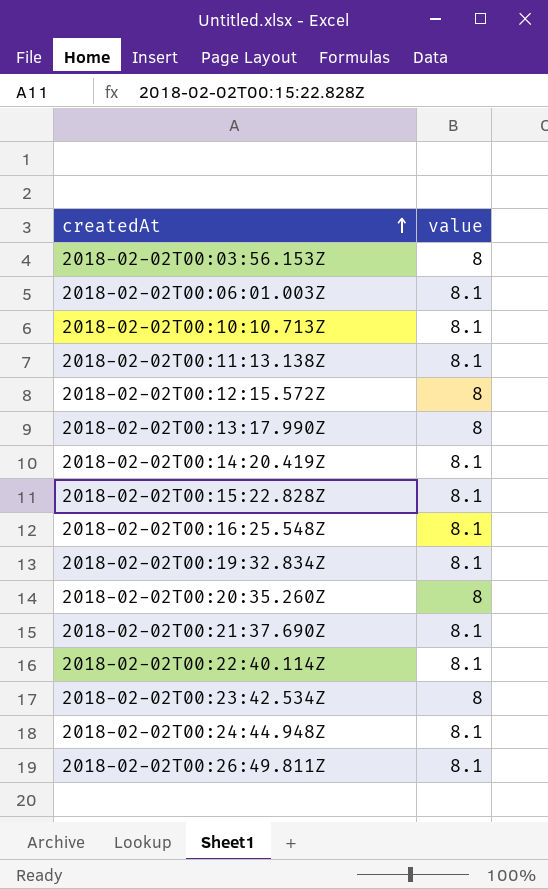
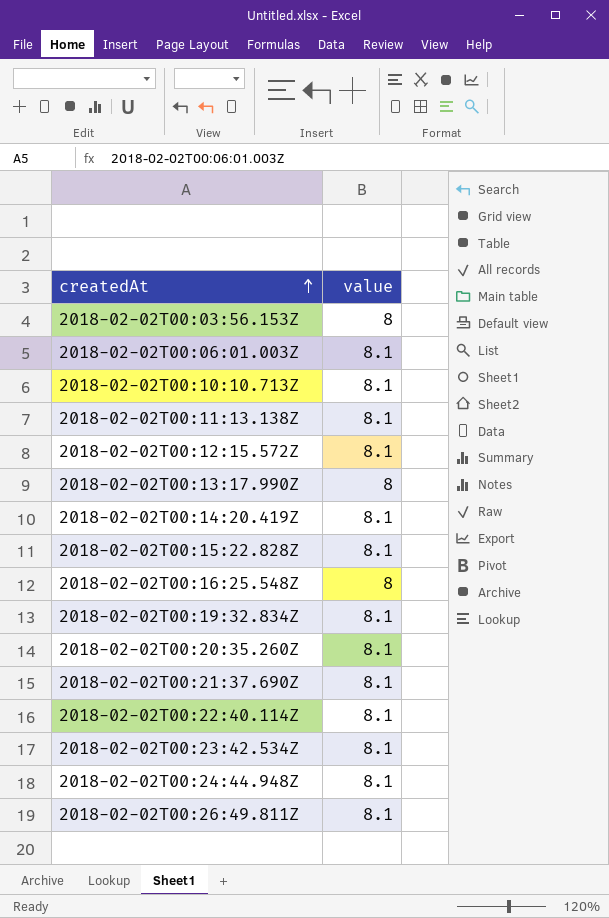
2018-02-02T00:12:15.572Z | value: 8 -> 8.1
2018-02-02T00:16:25.548Z | value: 8.1 -> 8
2018-02-02T00:20:35.260Z | value: 8 -> 8.1
2018-02-02T00:23:42.534Z | value: 8 -> 8.1

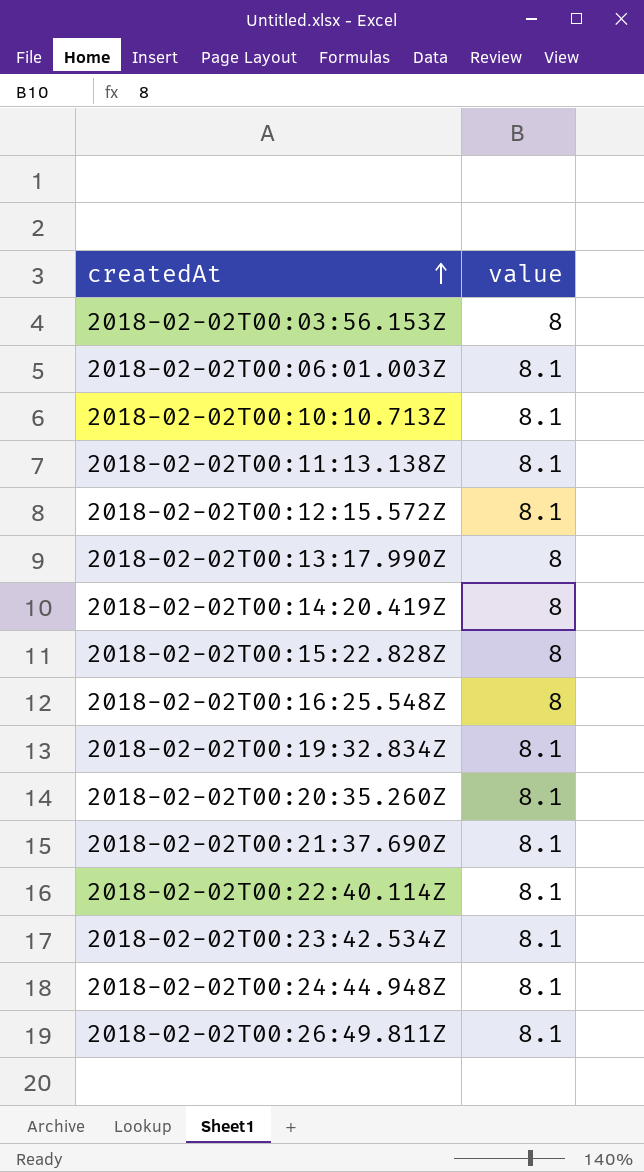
2018-02-02T00:14:20.419Z | value: 8.1 -> 8
2018-02-02T00:15:22.828Z | value: 8.1 -> 8

